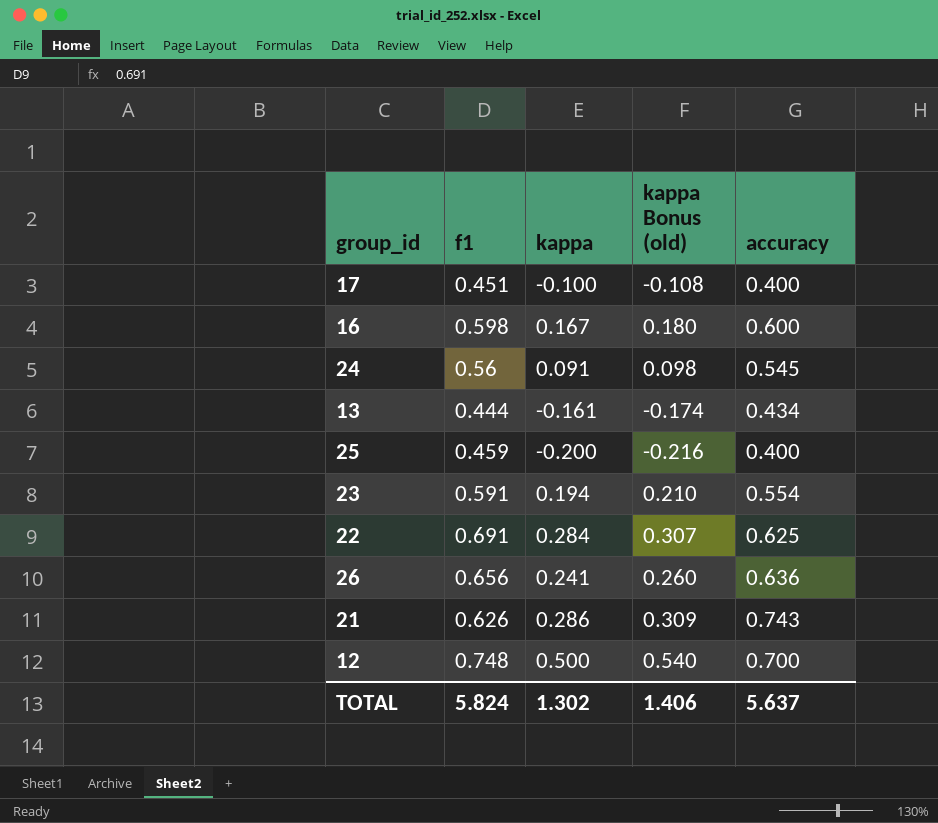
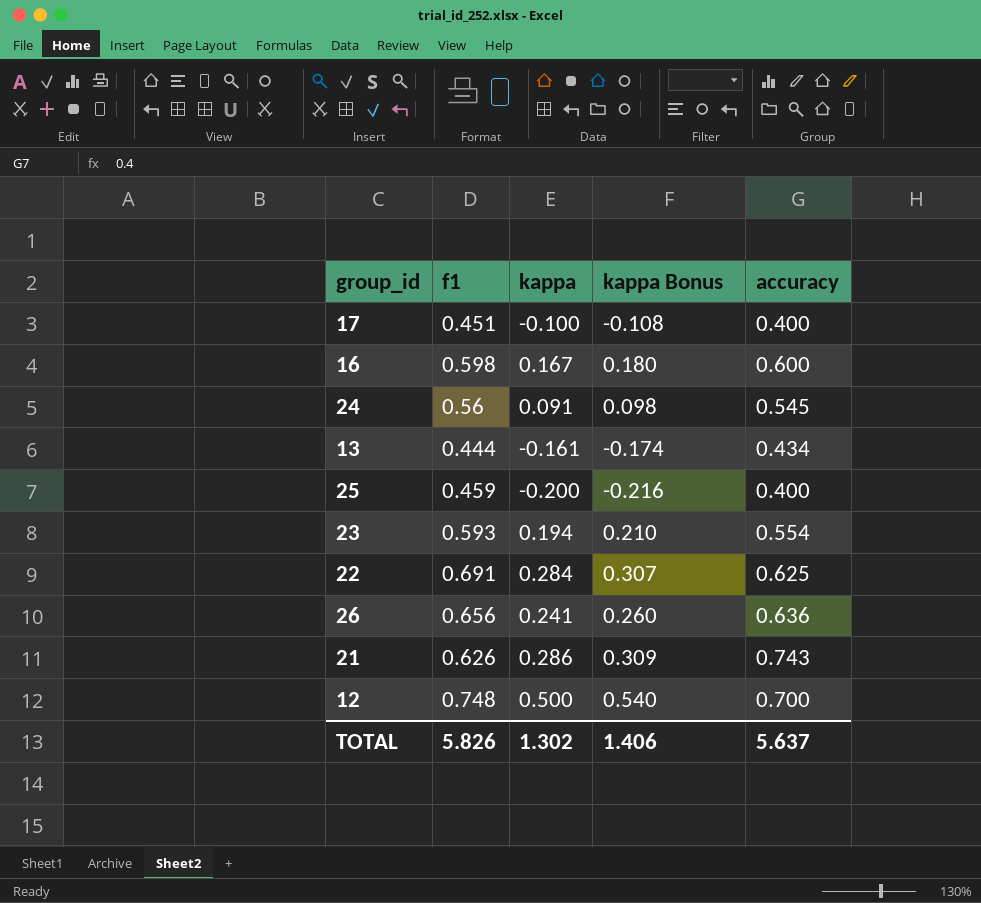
column name: kappa Bonus (old) -> kappa Bonus
23 | f1: 0.591 -> 0.593
TOTAL | f1: 5.824 -> 5.826

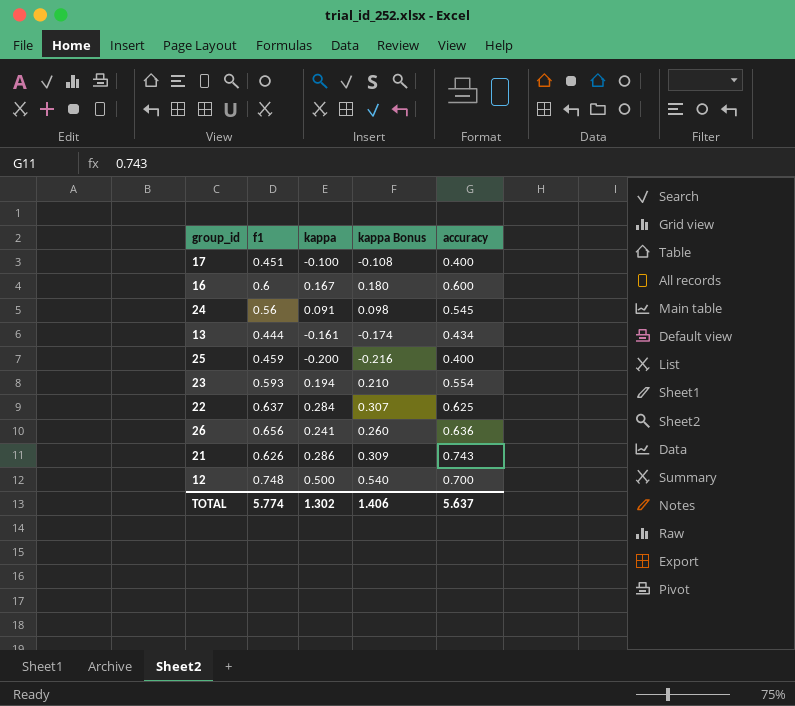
16 | f1: 0.598 -> 0.6
22 | f1: 0.691 -> 0.637
TOTAL | f1: 5.826 -> 5.774

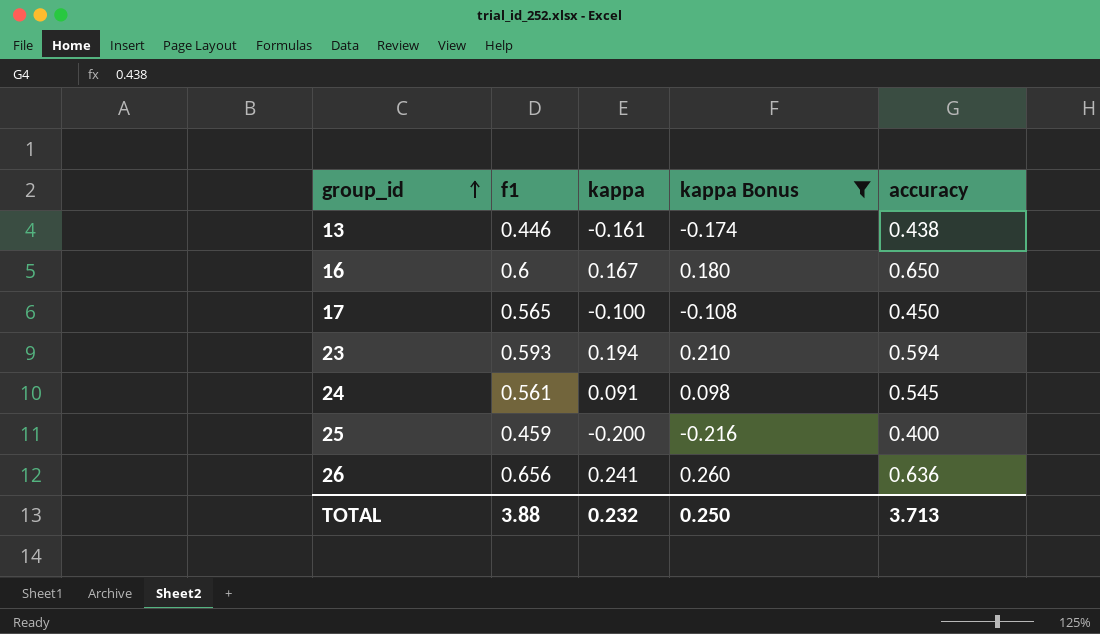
filter: none -> kappa Bonus <= 0.260
row order: none -> group_id ascending
13 | f1: 0.444 -> 0.446
13 | accuracy: 0.434 -> 0.438
16 | accuracy: 0.600 -> 0.650
17 | f1: 0.451 -> 0.565
17 | accuracy: 0.400 -> 0.450
23 | accuracy: 0.554 -> 0.594
24 | f1: 0.56 -> 0.561
TOTAL | f1: 5.774 -> 3.88
TOTAL | kappa: 1.302 -> 0.232
TOTAL | kappa Bonus: 1.406 -> 0.250
TOTAL | accuracy: 5.637 -> 3.713

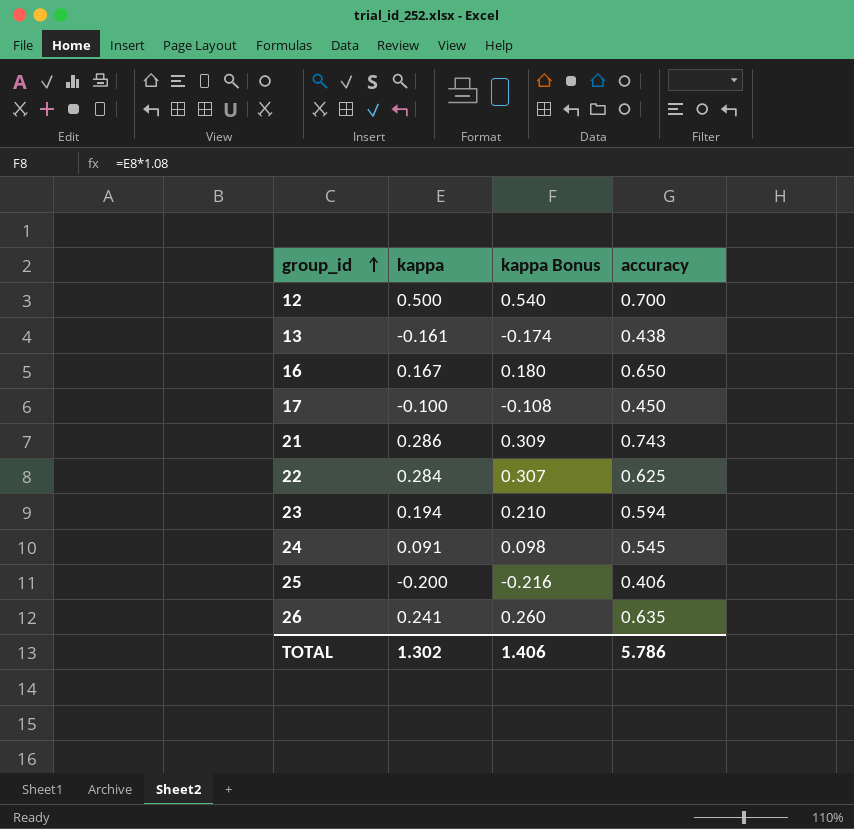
filter: kappa Bonus <= 0.260 -> none
column f1 | position: 2 -> none
25 | accuracy: 0.400 -> 0.406
26 | accuracy: 0.636 -> 0.635
TOTAL | kappa: 0.232 -> 1.302
TOTAL | kappa Bonus: 0.250 -> 1.406
TOTAL | accuracy: 3.713 -> 5.786

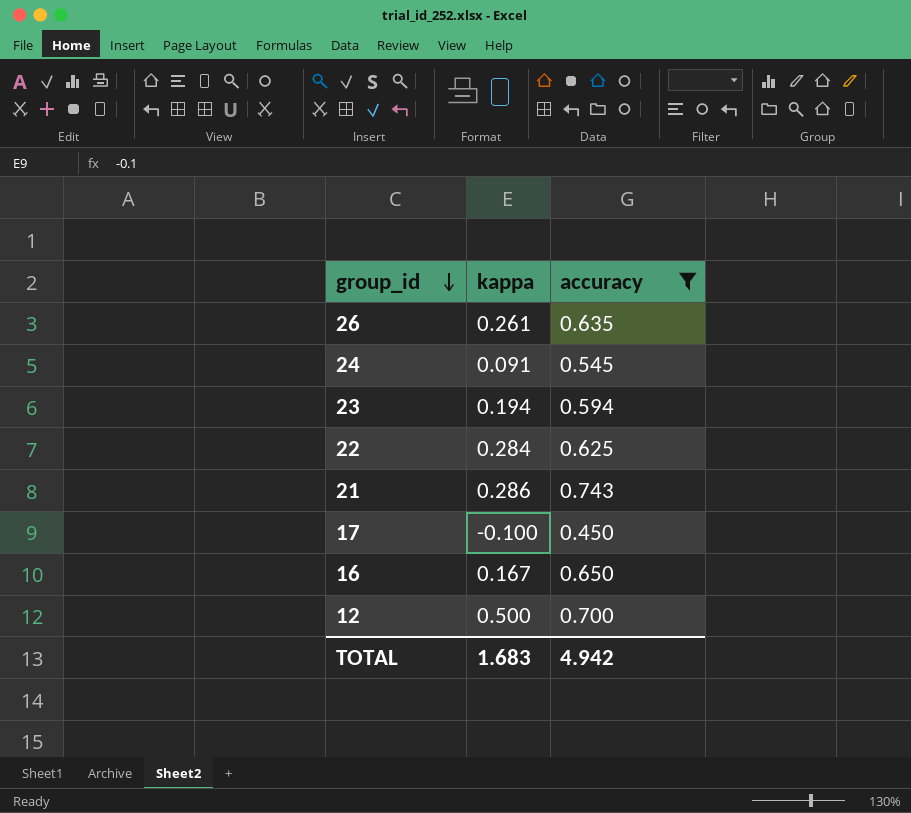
filter: none -> accuracy >= 0.450
row order: group_id ascending -> group_id descending
column kappa Bonus | formula: [kappa] * 1.08 -> none
26 | kappa: 0.241 -> 0.261
TOTAL | kappa: 1.302 -> 1.683
TOTAL | accuracy: 5.786 -> 4.942

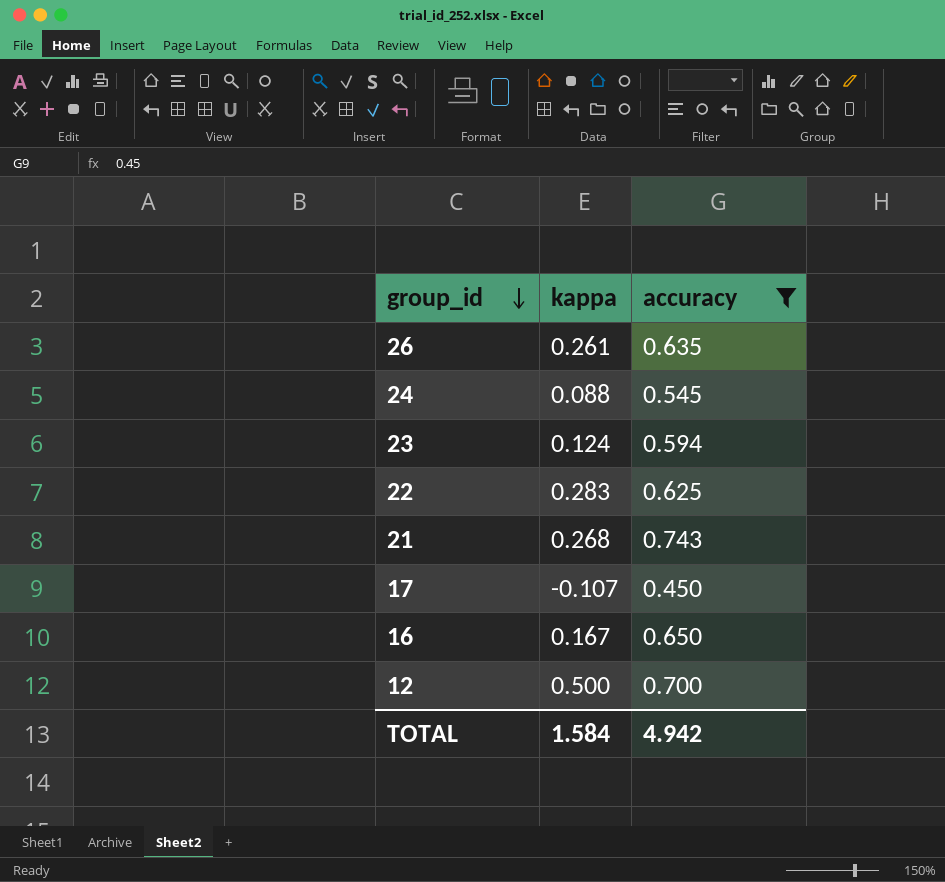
24 | kappa: 0.091 -> 0.088
23 | kappa: 0.194 -> 0.124
22 | kappa: 0.284 -> 0.283
21 | kappa: 0.286 -> 0.268
17 | kappa: -0.100 -> -0.107
TOTAL | kappa: 1.683 -> 1.584

